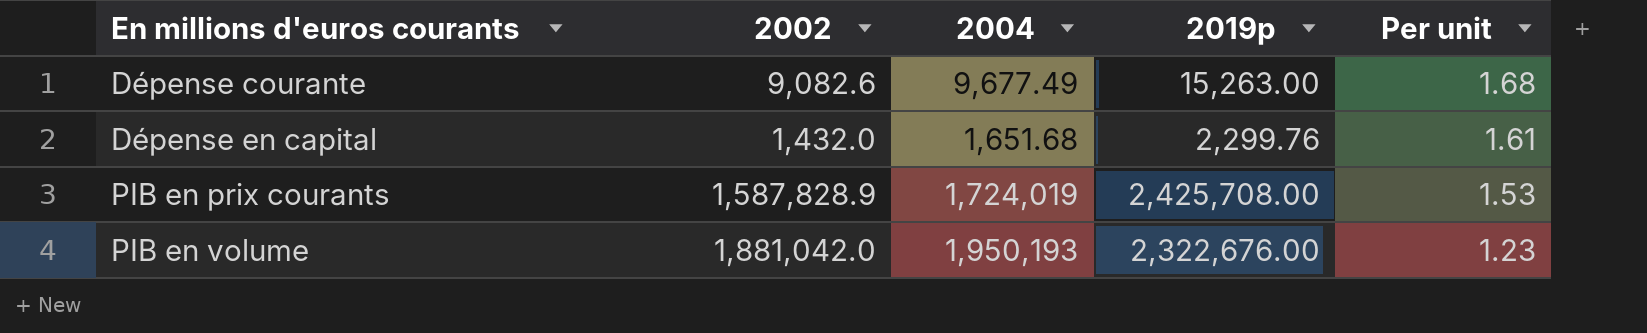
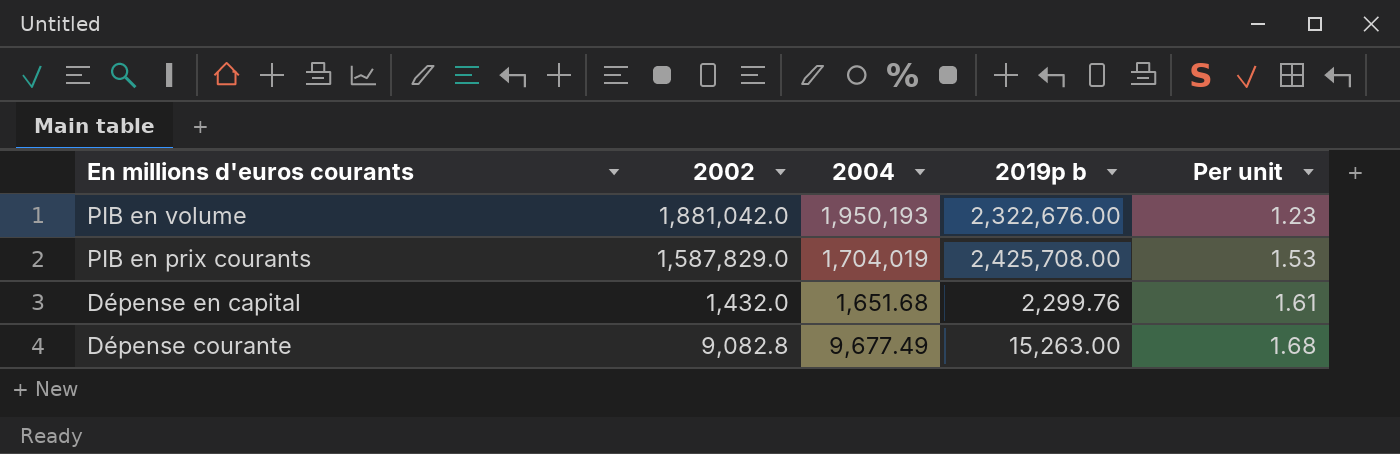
row order: En millions d'euros courants ascending -> En millions d'euros courants descending
column name: 2019p -> 2019p b
PIB en prix courants | 2002: 1,587,828.9 -> 1,587,829.0
PIB en prix courants | 2004: 1,724,019 -> 1,704,019
Dépense courante | 2002: 9,082.6 -> 9,082.8

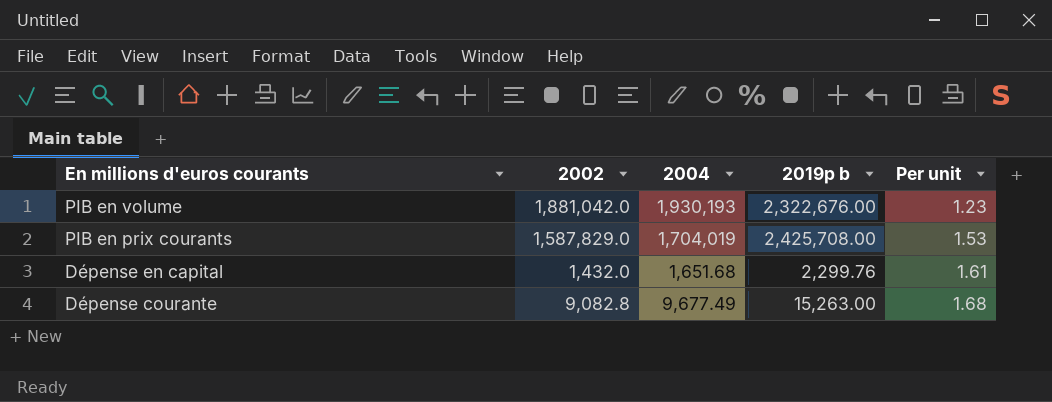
PIB en volume | 2004: 1,950,193 -> 1,930,193

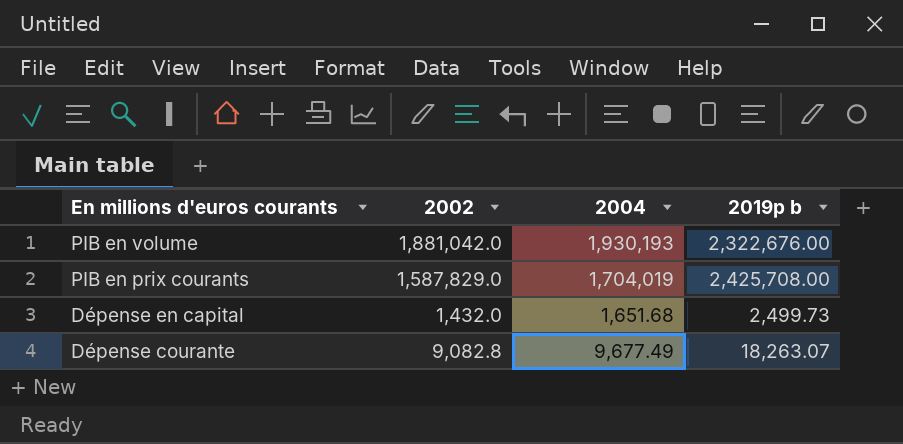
column Per unit | formula: [2019p b] / [2002] -> none
Dépense en capital | 2019p b: 2,299.76 -> 2,499.73
Dépense courante | 2019p b: 15,263.00 -> 18,263.07

